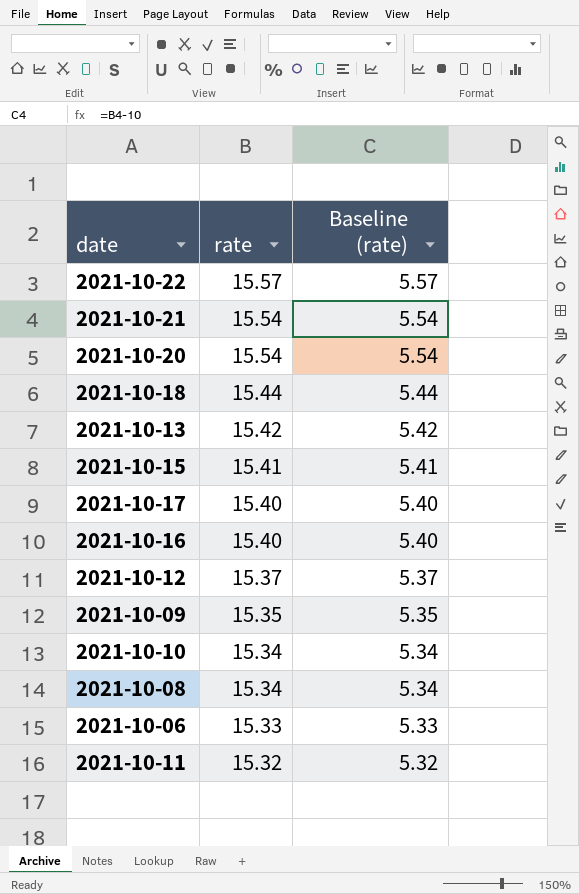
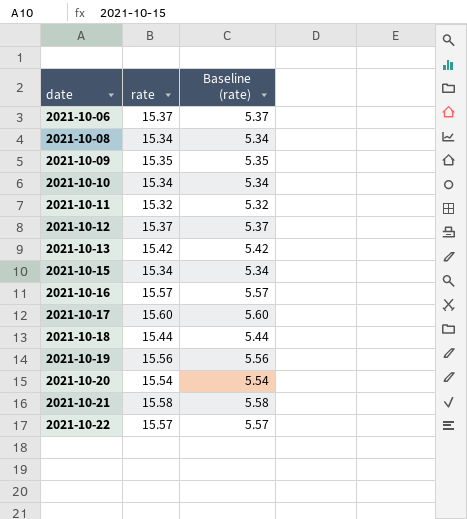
row order: rate descending -> date ascending
2021-10-06 | rate: 15.33 -> 15.37
2021-10-06 | Baseline (rate): 5.33 -> 5.37
2021-10-15 | rate: 15.41 -> 15.34
2021-10-15 | Baseline (rate): 5.41 -> 5.34
2021-10-16 | rate: 15.40 -> 15.57
2021-10-16 | Baseline (rate): 5.40 -> 5.57
2021-10-17 | rate: 15.40 -> 15.60
2021-10-17 | Baseline (rate): 5.40 -> 5.60
row 2021-10-19: none -> 15.56 | 5.56
2021-10-21 | rate: 15.54 -> 15.58
2021-10-21 | Baseline (rate): 5.54 -> 5.58

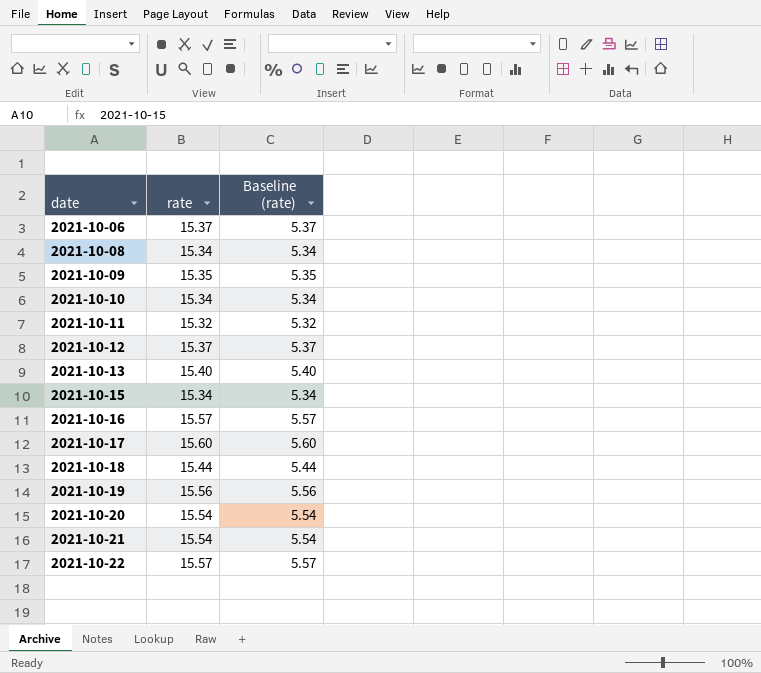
2021-10-13 | rate: 15.42 -> 15.40
2021-10-13 | Baseline (rate): 5.42 -> 5.40
2021-10-21 | rate: 15.58 -> 15.54
2021-10-21 | Baseline (rate): 5.58 -> 5.54

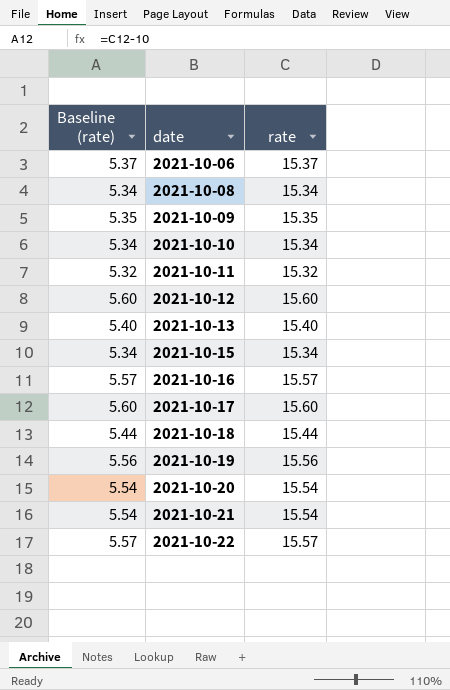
column Baseline (rate) | position: 3 -> 1
2021-10-12 | Baseline (rate): 5.37 -> 5.60
2021-10-12 | rate: 15.37 -> 15.60

